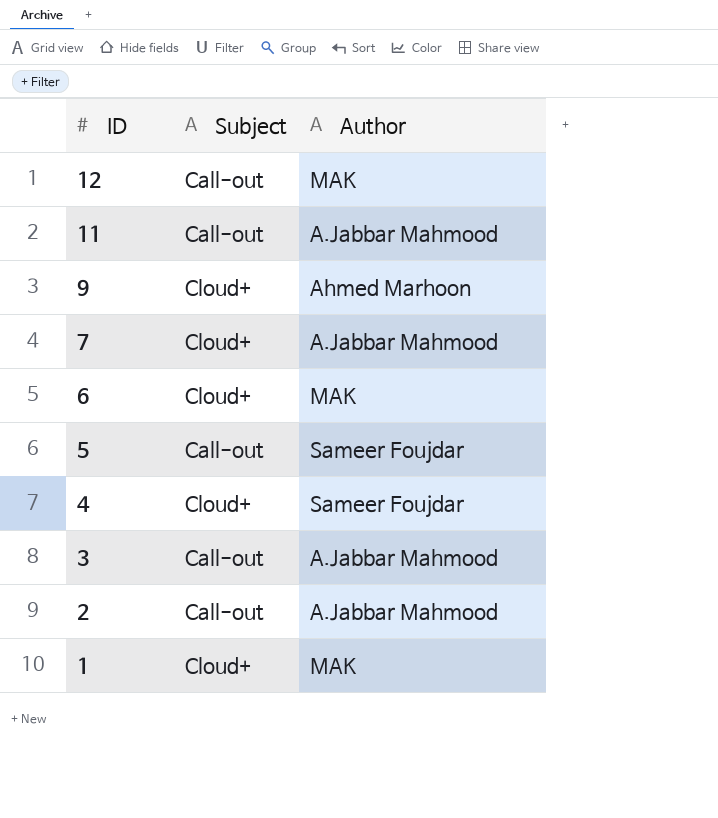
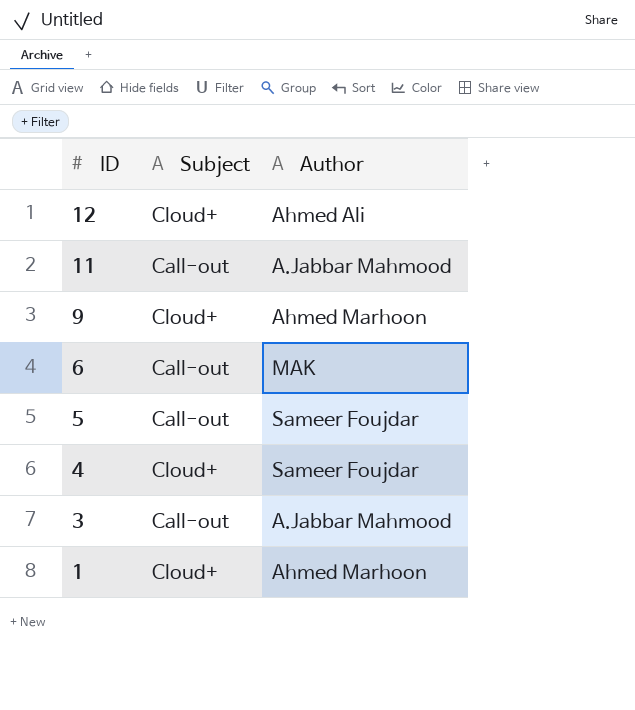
row 7: Cloud+ | A.Jabbar Mahmood -> none
row 2: Call-out | A.Jabbar Mahmood -> none
12 | Subject: Call-out -> Cloud+
12 | Author: MAK -> Ahmed Ali
6 | Subject: Cloud+ -> Call-out
1 | Author: MAK -> Ahmed Marhoon

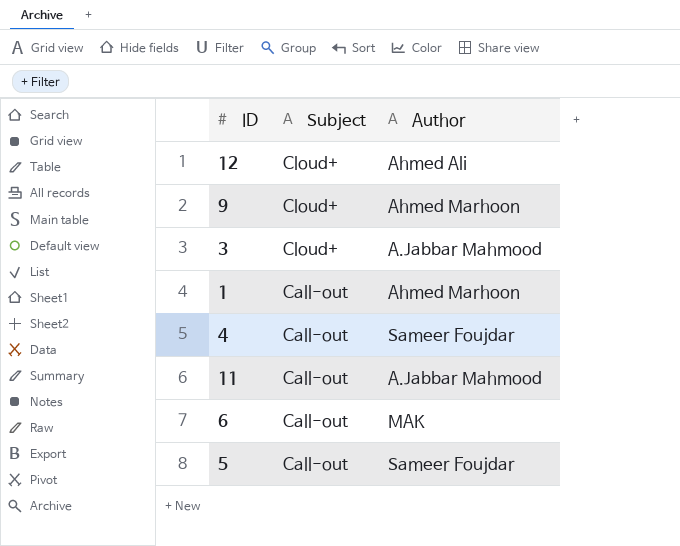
row order: ID descending -> Subject descending
3 | Subject: Call-out -> Cloud+
1 | Subject: Cloud+ -> Call-out
4 | Subject: Cloud+ -> Call-out

